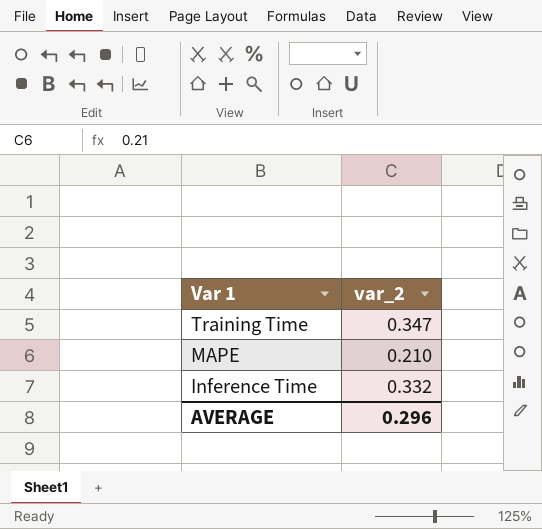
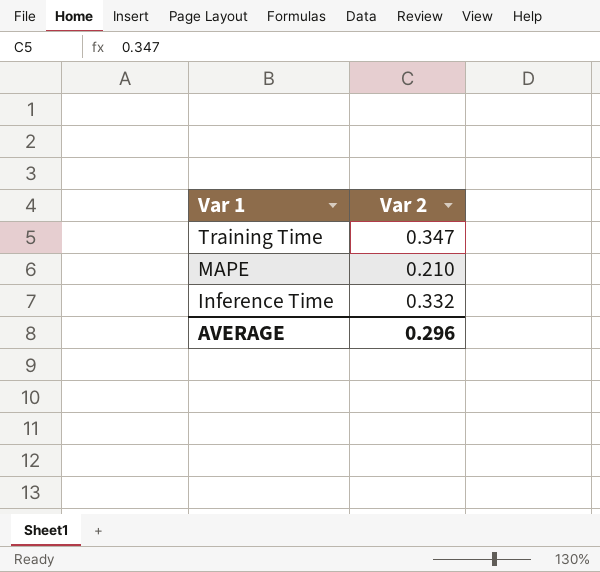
column name: var_2 -> Var 2

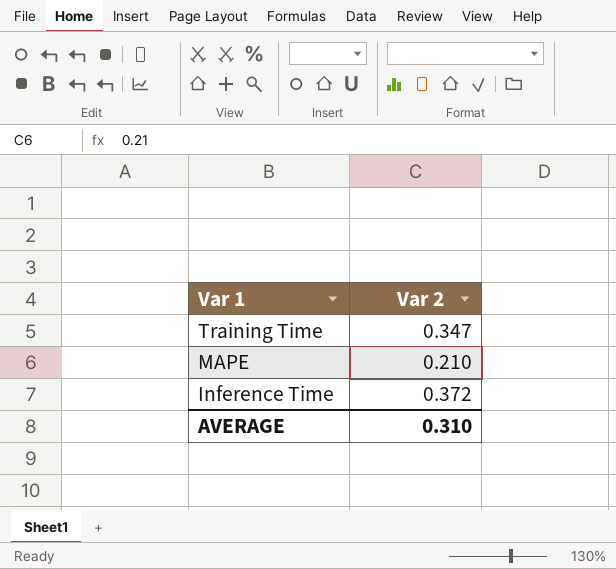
Inference Time | Var 2: 0.332 -> 0.372
AVERAGE | Var 2: 0.296 -> 0.310

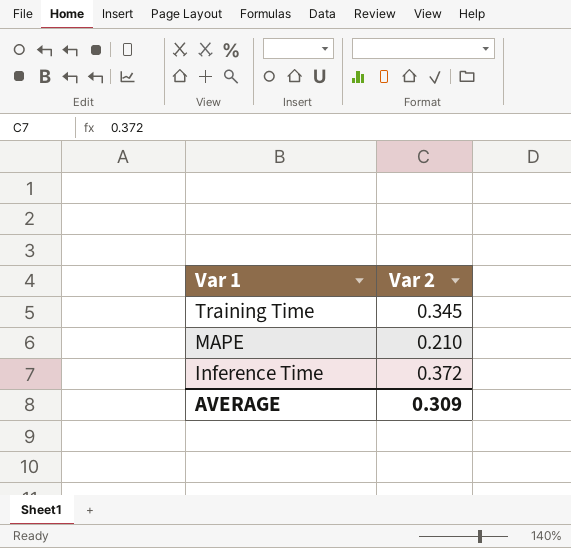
Training Time | Var 2: 0.347 -> 0.345
AVERAGE | Var 2: 0.310 -> 0.309

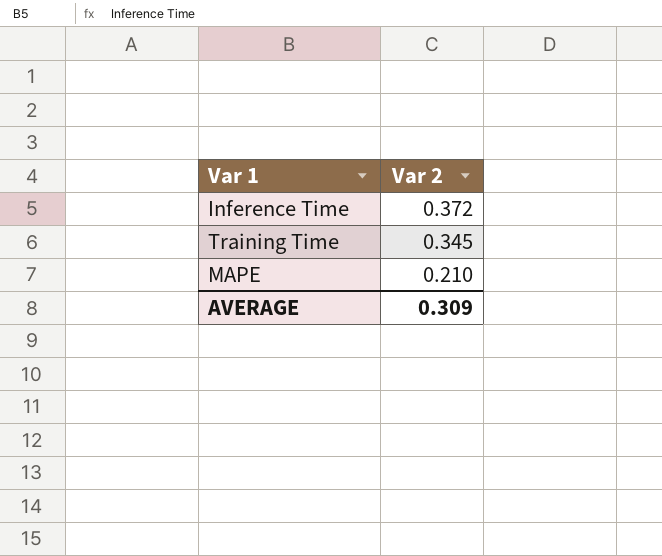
row order: Var 1 descending -> Var 2 descending

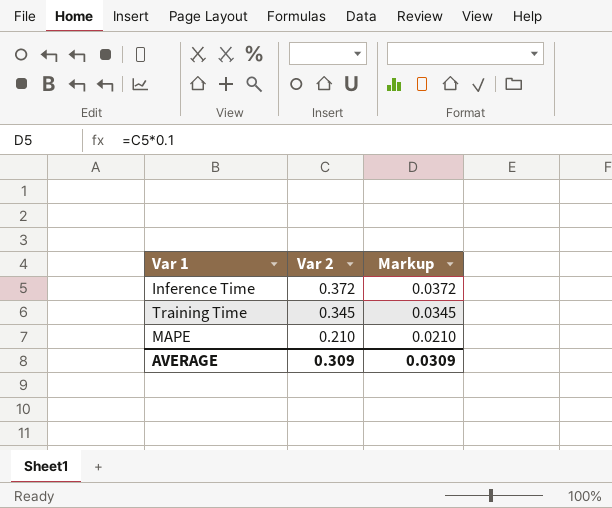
column Markup | formula: none -> [Var 2] * 0.1

